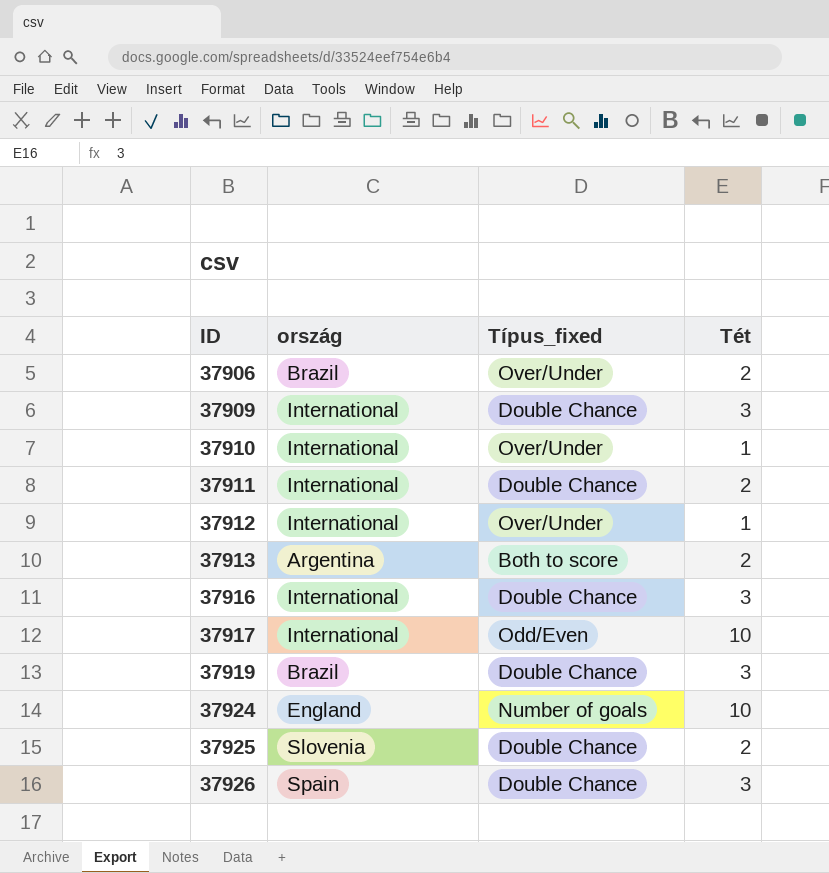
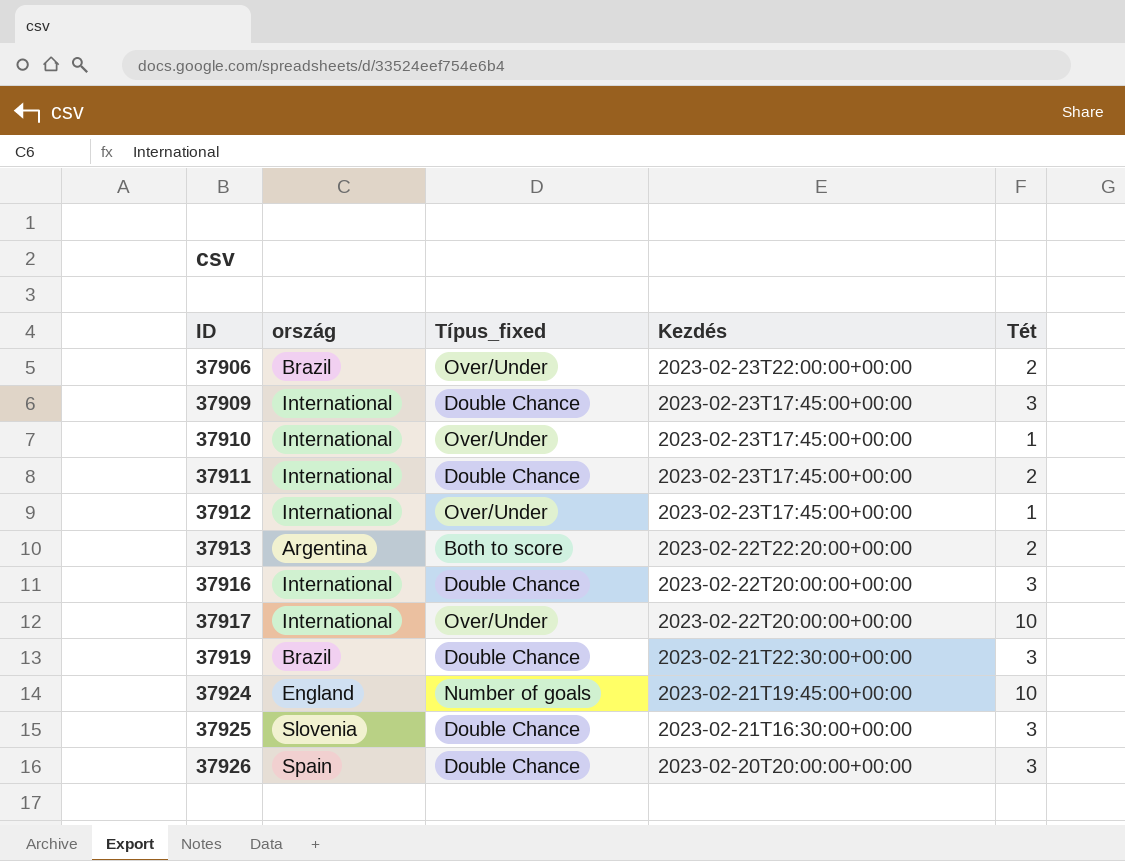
column Kezdés | position: none -> 4
37917 | Típus_fixed: Odd/Even -> Over/Under
37925 | Tét: 2 -> 3

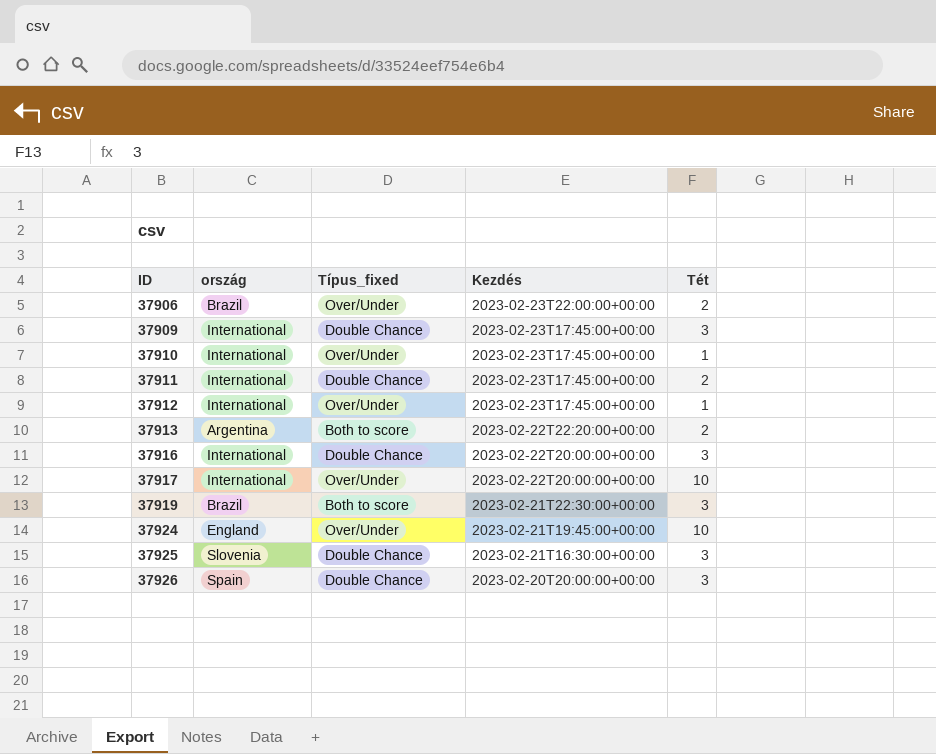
37919 | Típus_fixed: Double Chance -> Both to score
37924 | Típus_fixed: Number of goals -> Over/Under

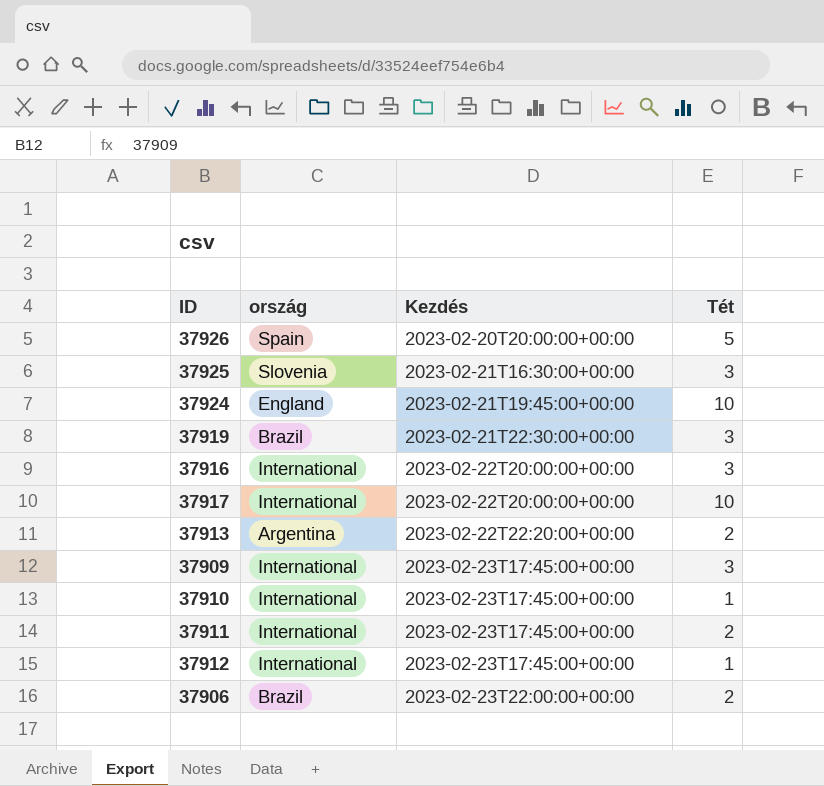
row order: ID ascending -> Kezdés ascending
column Típus_fixed | position: 3 -> none
37926 | Tét: 3 -> 5

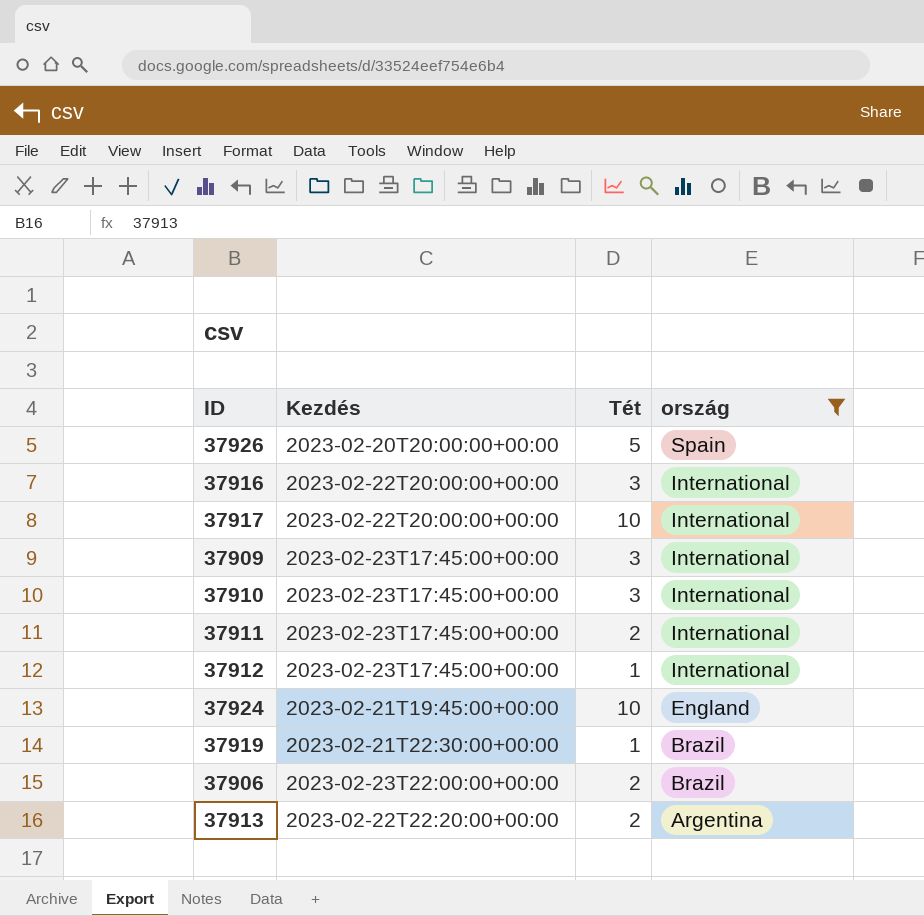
filter: none -> ország != Slovenia
row order: Kezdés ascending -> ország descending
column ország | position: 2 -> 4
37910 | Tét: 1 -> 3
37919 | Tét: 3 -> 1

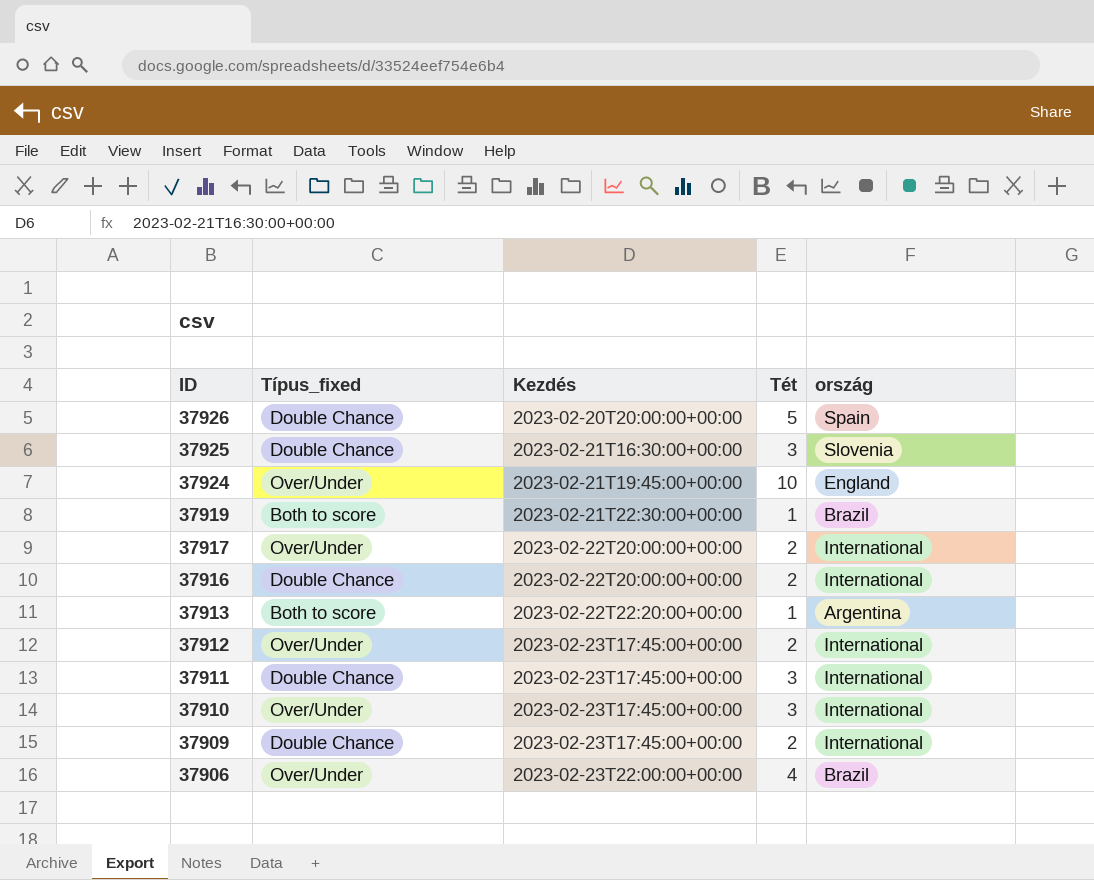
filter: ország != Slovenia -> none
row order: ország descending -> ID descending
column Típus_fixed | position: none -> 2
37917 | Tét: 10 -> 2
37916 | Tét: 3 -> 2
37913 | Tét: 2 -> 1
37912 | Tét: 1 -> 2
37911 | Tét: 2 -> 3
37909 | Tét: 3 -> 2
37906 | Tét: 2 -> 4

